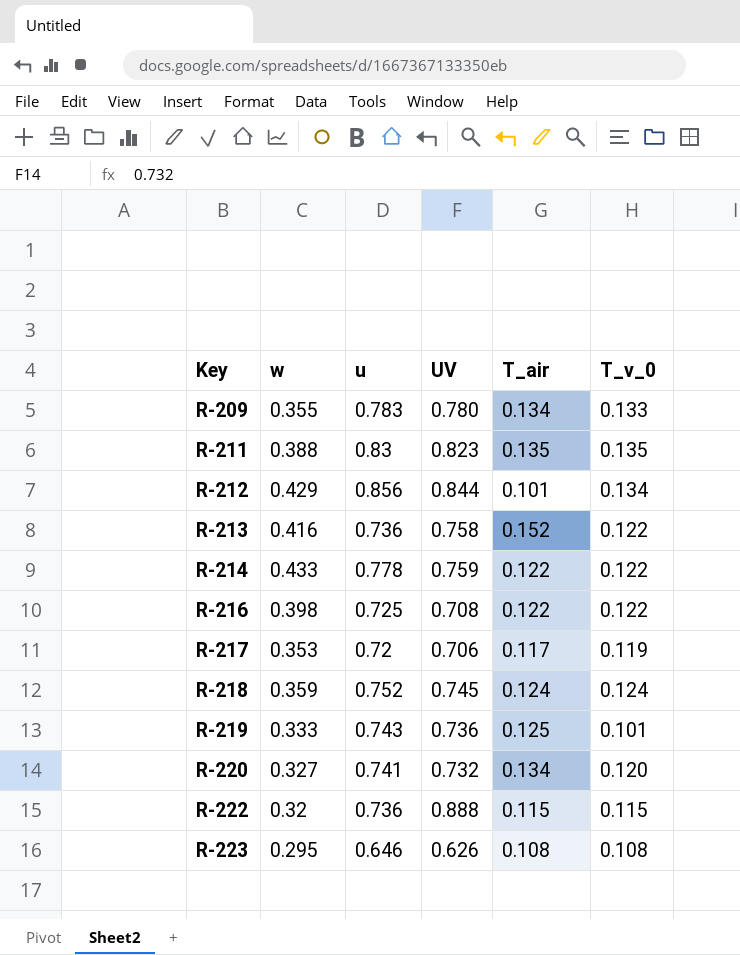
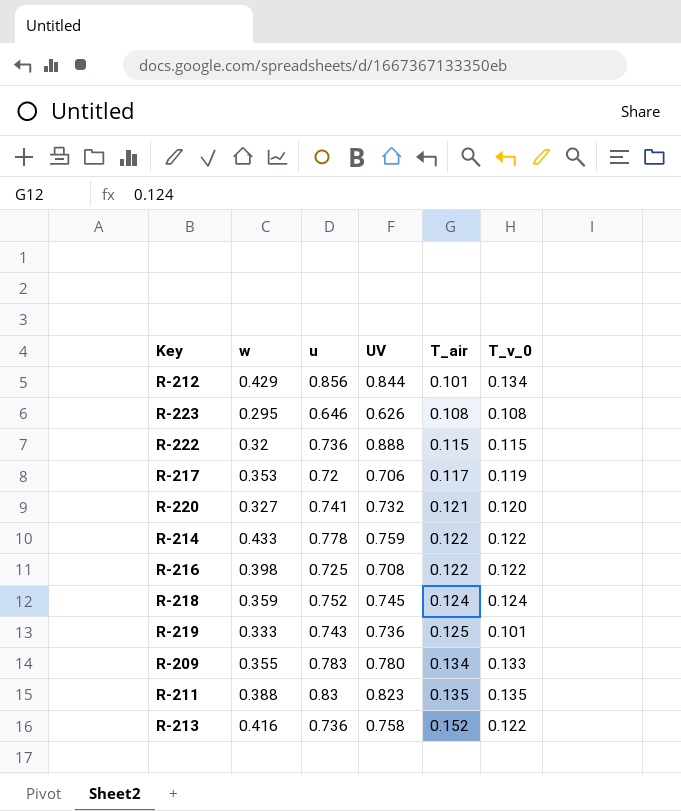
row order: Key ascending -> T_air ascending
R-220 | T_air: 0.134 -> 0.121

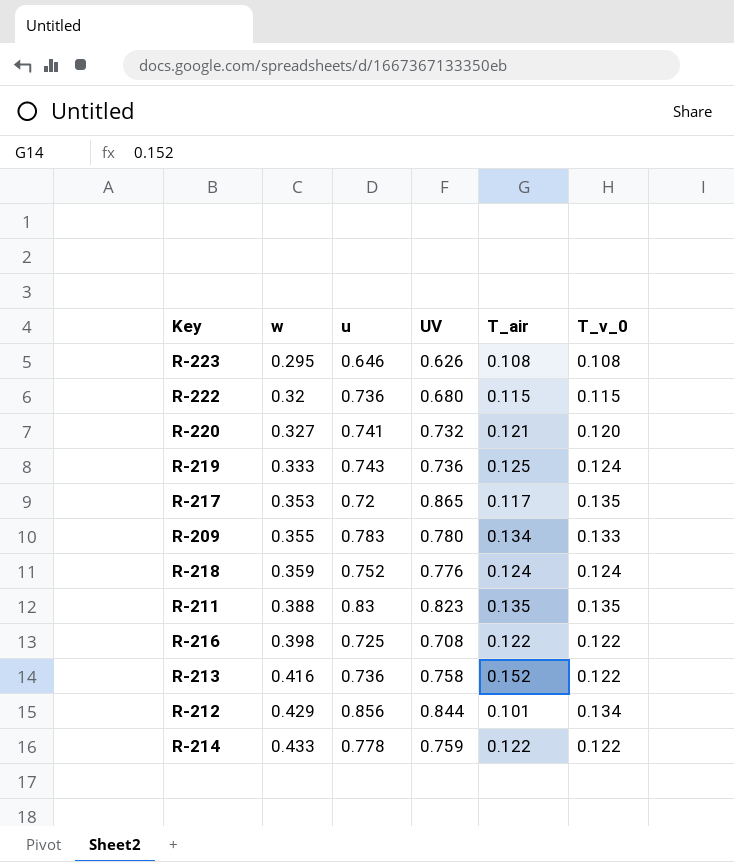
row order: T_air ascending -> w ascending
R-222 | UV: 0.888 -> 0.680
R-219 | T_v_0: 0.101 -> 0.124
R-217 | UV: 0.706 -> 0.865
R-217 | T_v_0: 0.119 -> 0.135
R-218 | UV: 0.745 -> 0.776

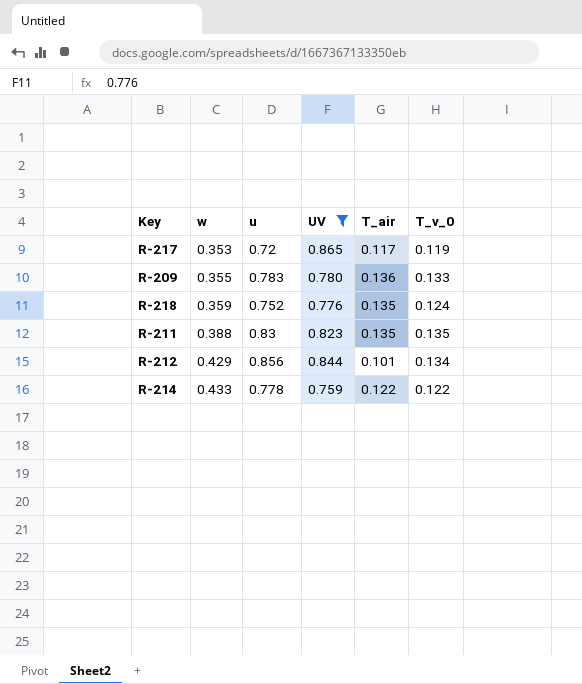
filter: none -> UV >= 0.759
R-217 | T_v_0: 0.135 -> 0.119
R-209 | T_air: 0.134 -> 0.136
R-218 | T_air: 0.124 -> 0.135

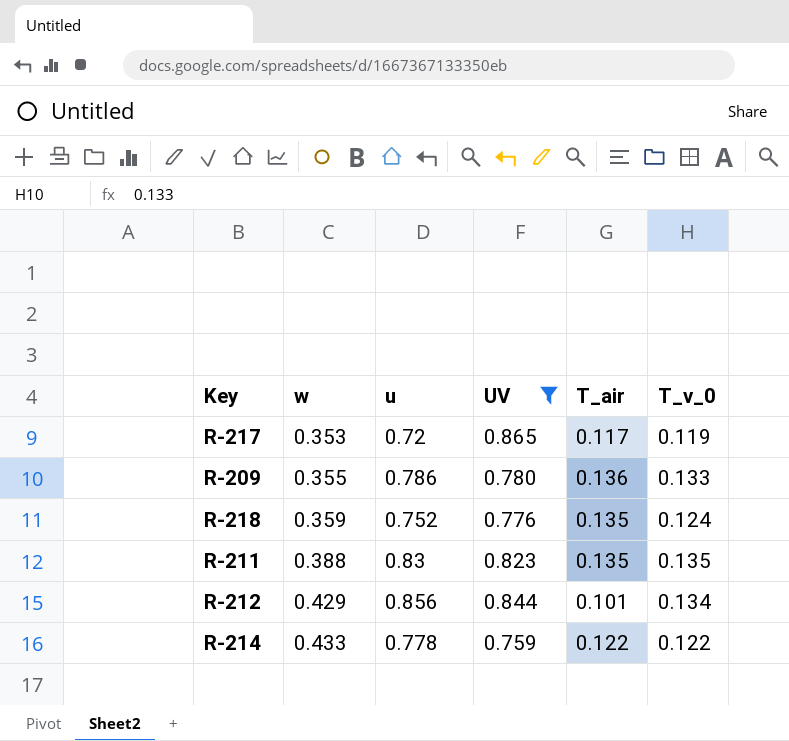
R-209 | u: 0.783 -> 0.786

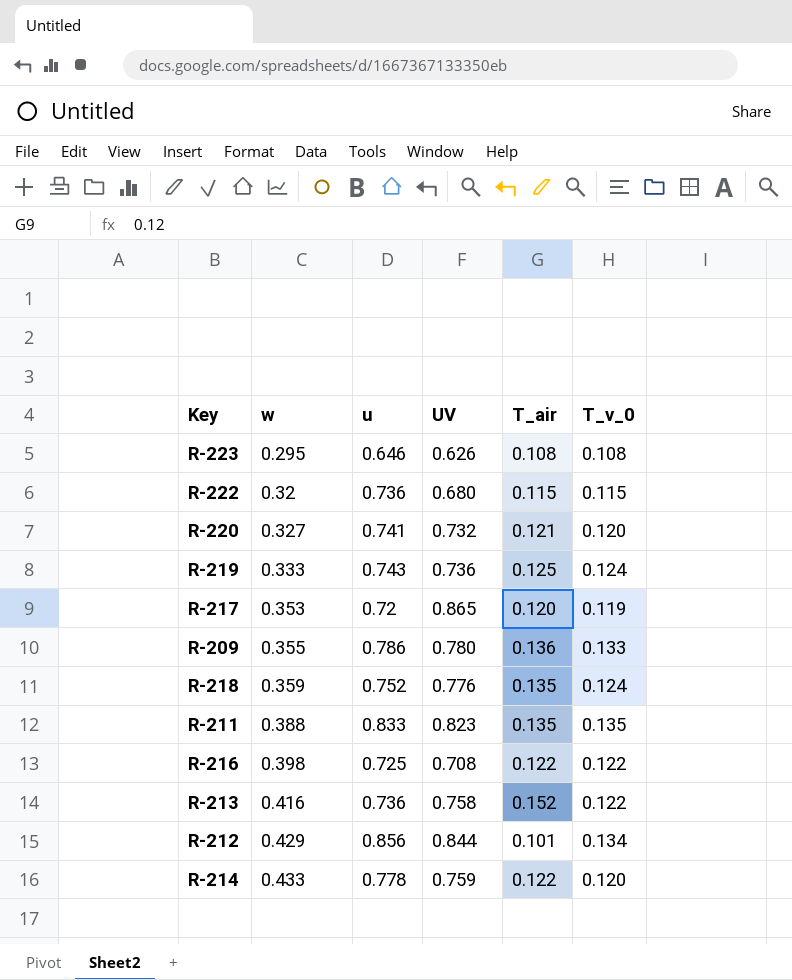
filter: UV >= 0.759 -> none
R-217 | T_air: 0.117 -> 0.120
R-211 | u: 0.83 -> 0.833
R-214 | T_v_0: 0.122 -> 0.120

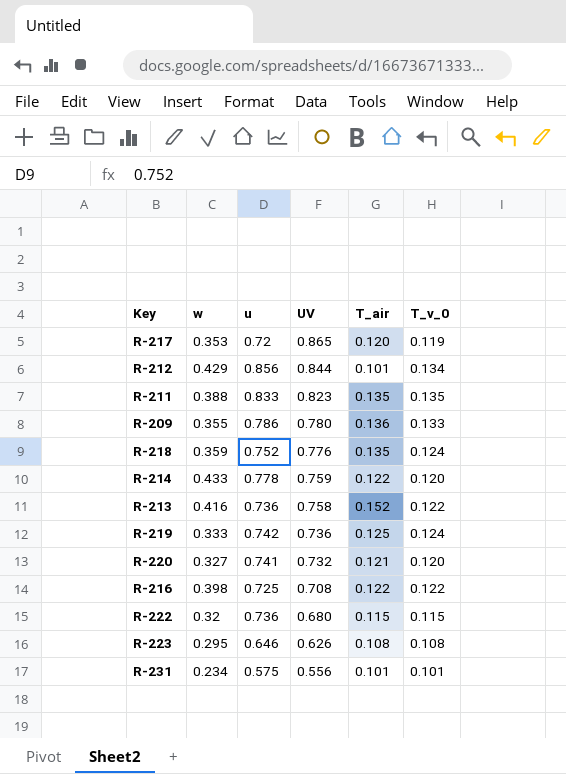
row order: w ascending -> UV descending
R-219 | u: 0.743 -> 0.742
row R-231: none -> 0.234 | 0.575 | 0.556 | 0.101 | 0.101

